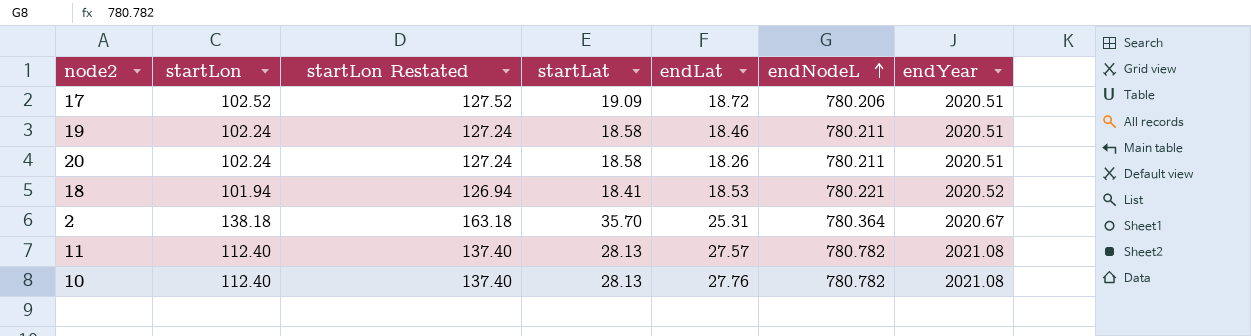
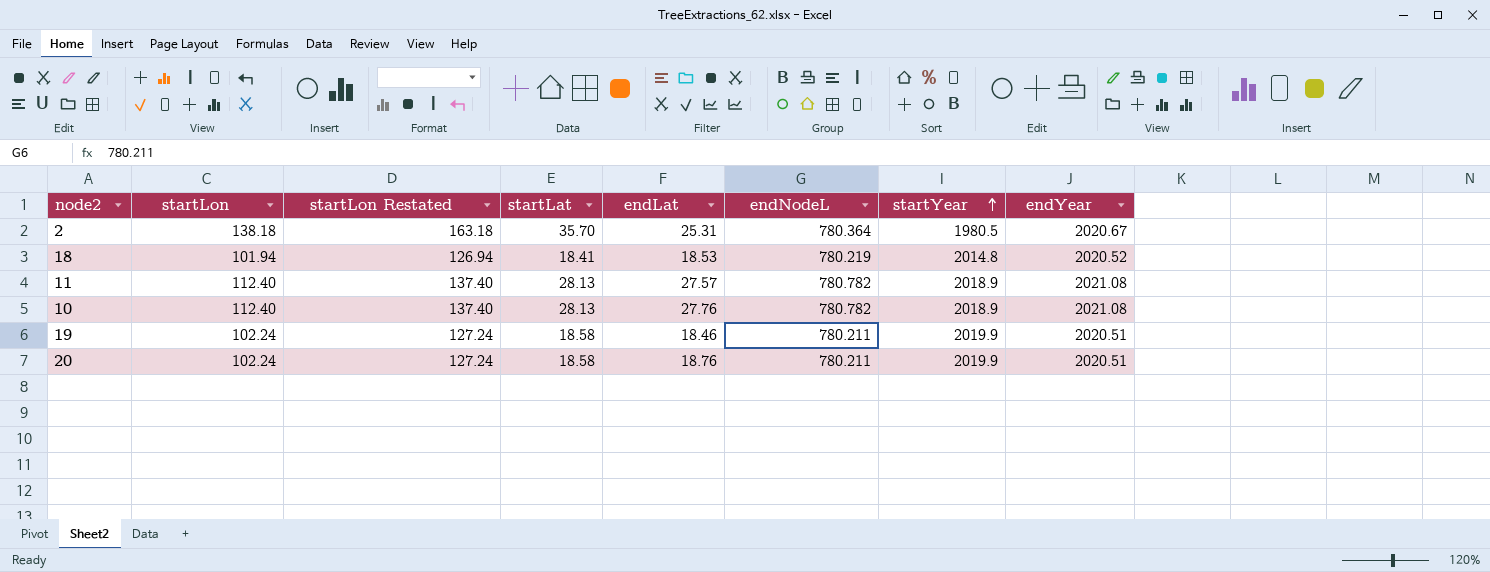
row order: endNodeL ascending -> startYear ascending
column startYear | position: none -> 7
row 17: 102.52 | 127.52 | 19.09 | 18.72 | 780.206 | 2020.51 -> none
18 | endNodeL: 780.221 -> 780.219
20 | endLat: 18.26 -> 18.76

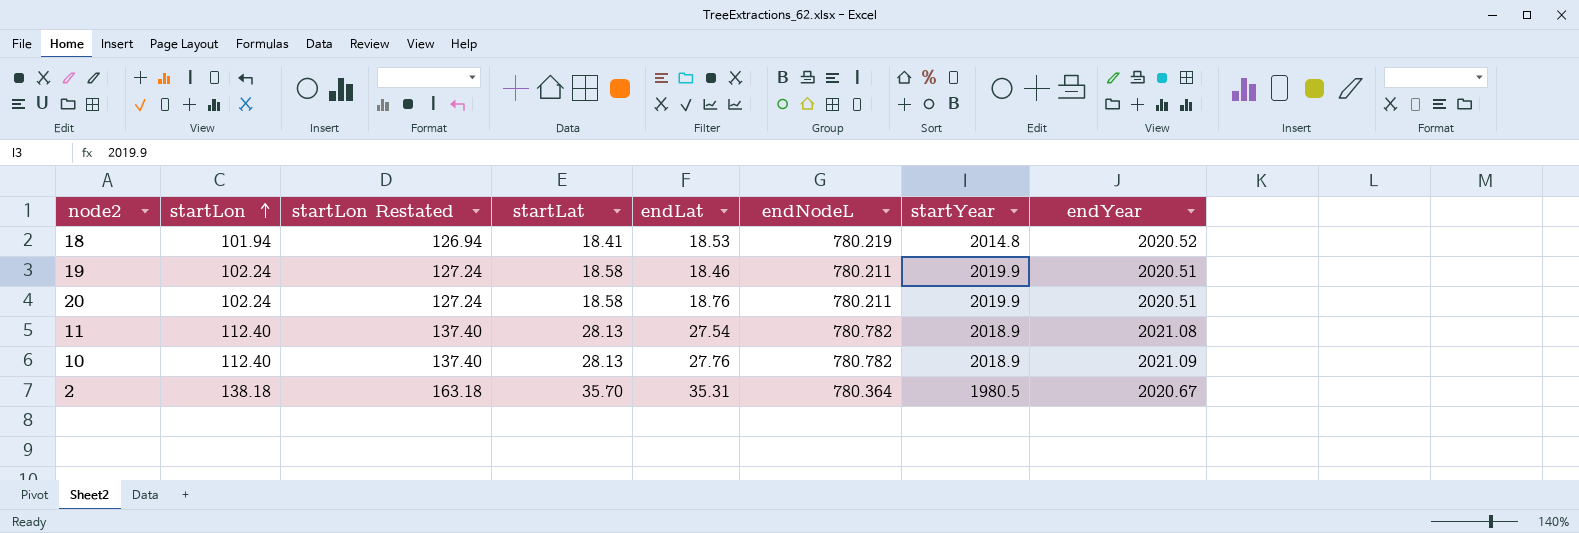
row order: startYear ascending -> startLon ascending
11 | endLat: 27.57 -> 27.54
10 | endYear: 2021.08 -> 2021.09
2 | endLat: 25.31 -> 35.31

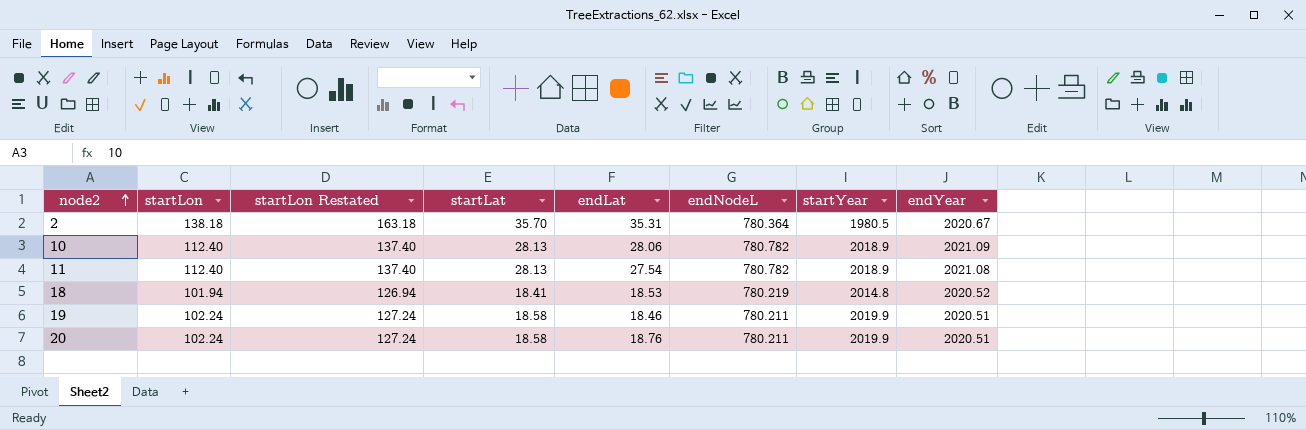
row order: startLon ascending -> node2 ascending
10 | endLat: 27.76 -> 28.06

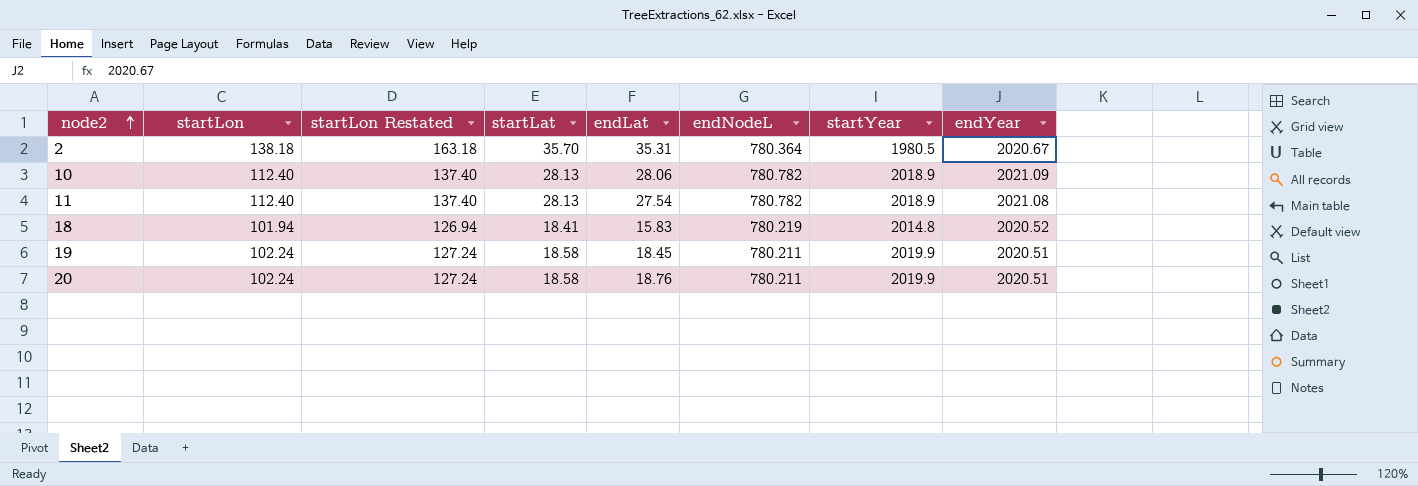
18 | endLat: 18.53 -> 15.83
19 | endLat: 18.46 -> 18.45

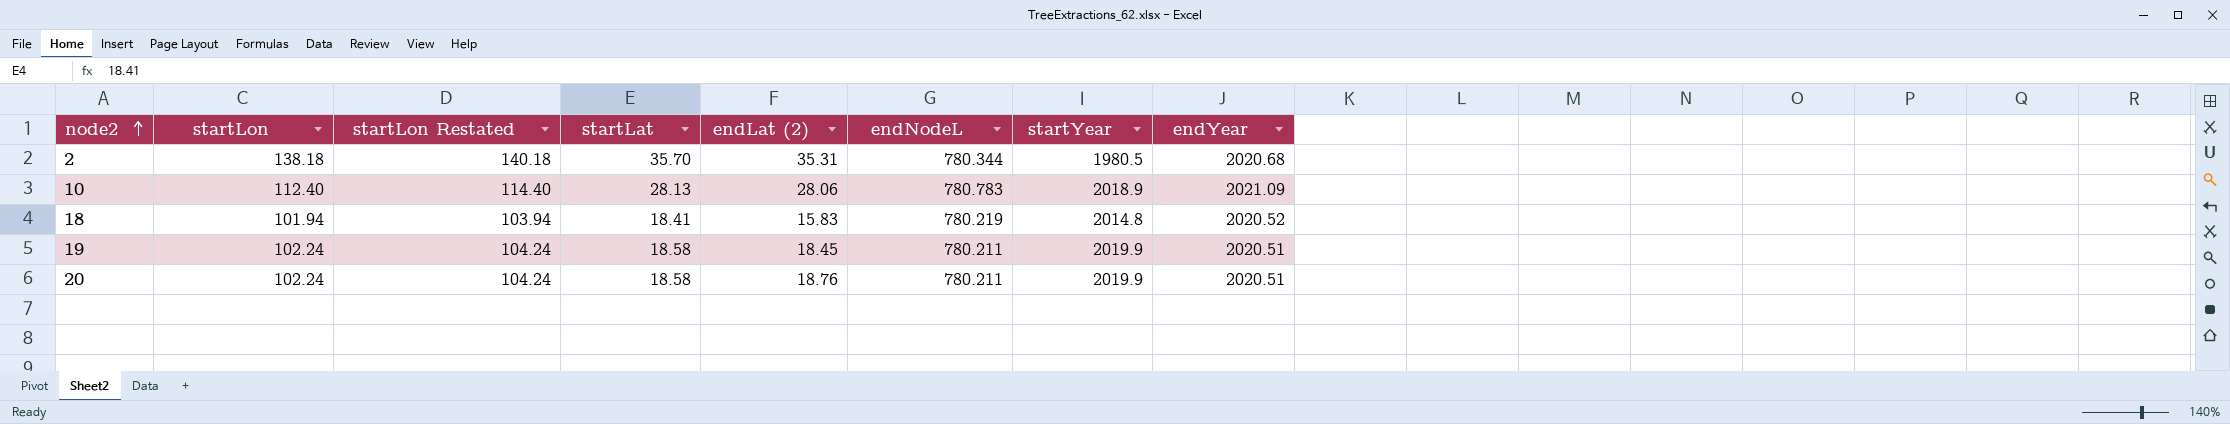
column startLon Restated | formula: [startLon] + 25 -> [startLon] + 2
column name: endLat -> endLat (2)
row 11: 112.40 | 137.40 | 28.13 | 27.54 | 780.782 | 2018.9 | 2021.08 -> none
2 | endNodeL: 780.364 -> 780.344
2 | endYear: 2020.67 -> 2020.68
10 | endNodeL: 780.782 -> 780.783

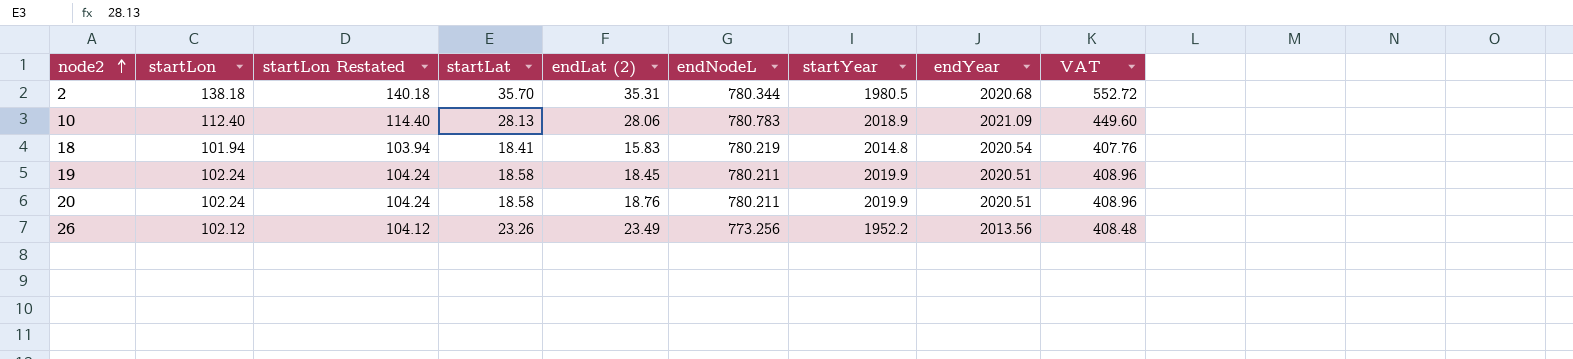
column VAT | formula: none -> [startLon] * 4
18 | endYear: 2020.52 -> 2020.54
row 26: none -> 102.12 | 104.12 | 23.26 | 23.49 | 773.256 | 1952.2 | 2013.56 | 408.48

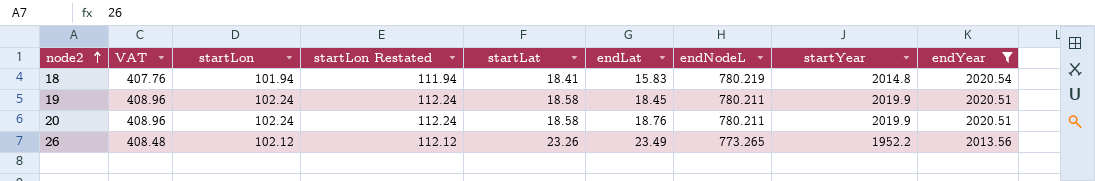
filter: none -> endYear <= 2020.54
column VAT | position: 9 -> 2
column startLon Restated | formula: [startLon] + 2 -> [startLon] + 10
column name: endLat (2) -> endLat
26 | endNodeL: 773.256 -> 773.265

